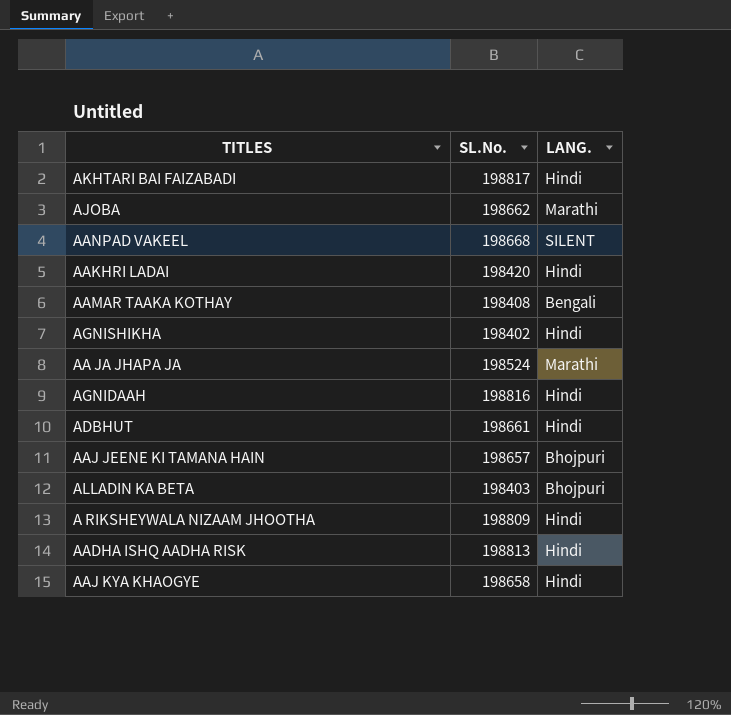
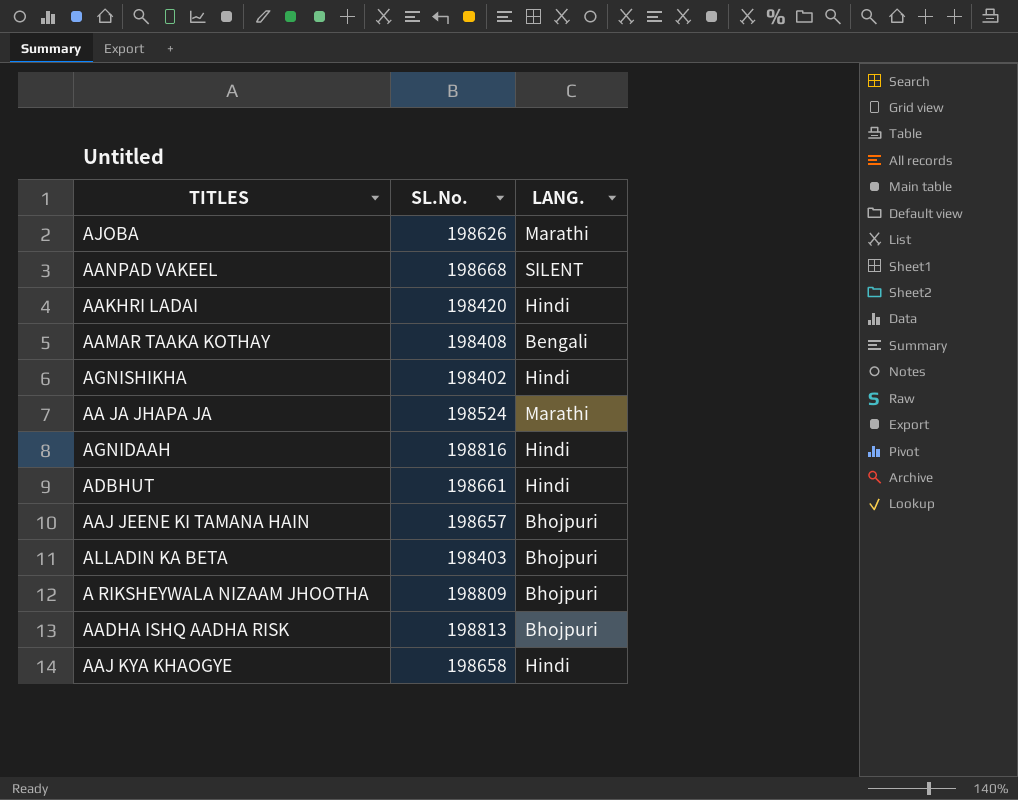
row AKHTARI BAI FAIZABADI: 198817 | Hindi -> none
AJOBA | SL.No.: 198662 -> 198626
A RIKSHEYWALA NIZAAM JHOOTHA | LANG.: Hindi -> Bhojpuri
AADHA ISHQ AADHA RISK | LANG.: Hindi -> Bhojpuri

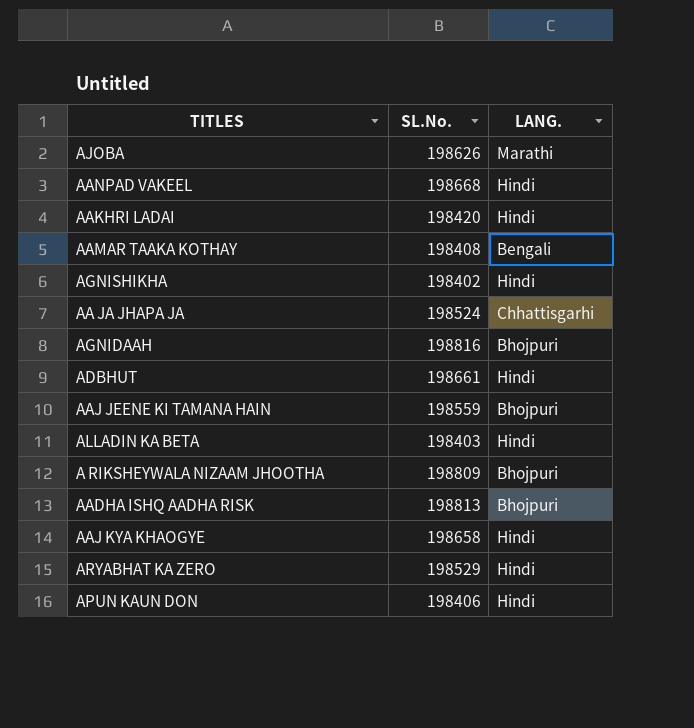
AANPAD VAKEEL | LANG.: SILENT -> Hindi
AA JA JHAPA JA | LANG.: Marathi -> Chhattisgarhi
AGNIDAAH | LANG.: Hindi -> Bhojpuri
AAJ JEENE KI TAMANA HAIN | SL.No.: 198657 -> 198559
ALLADIN KA BETA | LANG.: Bhojpuri -> Hindi
row ARYABHAT KA ZERO: none -> 198529 | Hindi
row APUN KAUN DON: none -> 198406 | Hindi

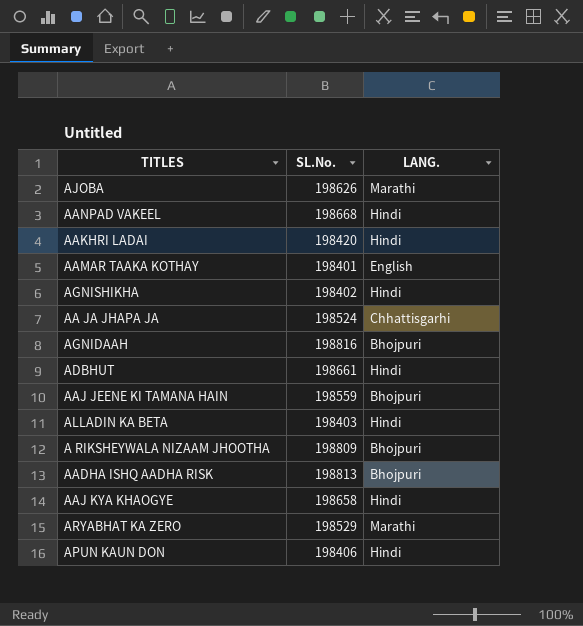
AAMAR TAAKA KOTHAY | SL.No.: 198408 -> 198401
AAMAR TAAKA KOTHAY | LANG.: Bengali -> English
ARYABHAT KA ZERO | LANG.: Hindi -> Marathi

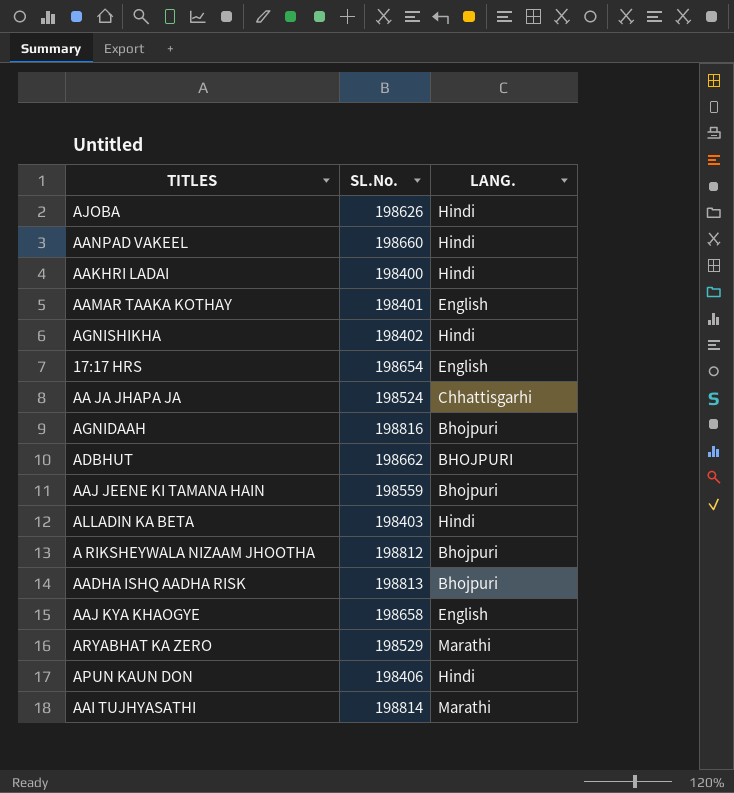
AJOBA | LANG.: Marathi -> Hindi
AANPAD VAKEEL | SL.No.: 198668 -> 198660
AAKHRI LADAI | SL.No.: 198420 -> 198400
row 17:17 HRS: none -> 198654 | English
ADBHUT | SL.No.: 198661 -> 198662
ADBHUT | LANG.: Hindi -> BHOJPURI
A RIKSHEYWALA NIZAAM JHOOTHA | SL.No.: 198809 -> 198812
AAJ KYA KHAOGYE | LANG.: Hindi -> English
row AAI TUJHYASATHI: none -> 198814 | Marathi

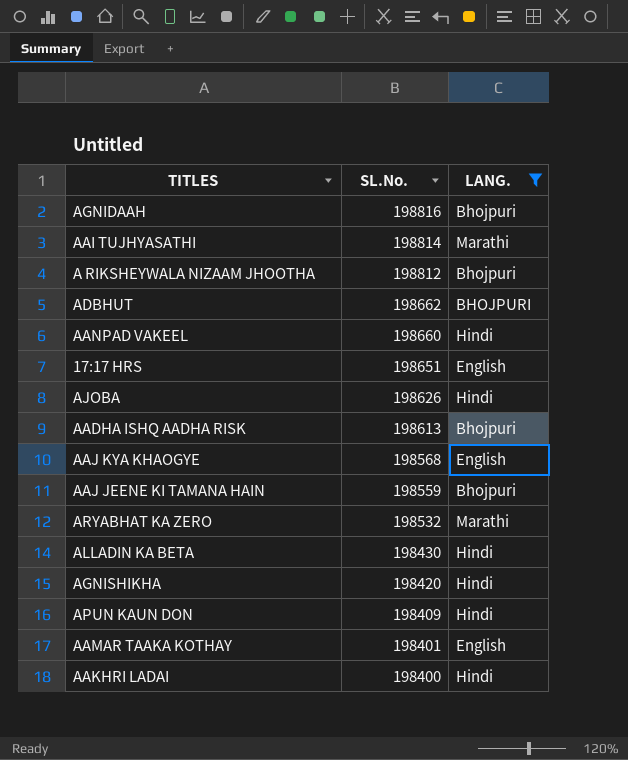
filter: none -> LANG. != Chhattisgarhi
row order: none -> SL.No. descending
17:17 HRS | SL.No.: 198654 -> 198651
AADHA ISHQ AADHA RISK | SL.No.: 198813 -> 198613
AAJ KYA KHAOGYE | SL.No.: 198658 -> 198568
ARYABHAT KA ZERO | SL.No.: 198529 -> 198532
ALLADIN KA BETA | SL.No.: 198403 -> 198430
AGNISHIKHA | SL.No.: 198402 -> 198420
APUN KAUN DON | SL.No.: 198406 -> 198409

